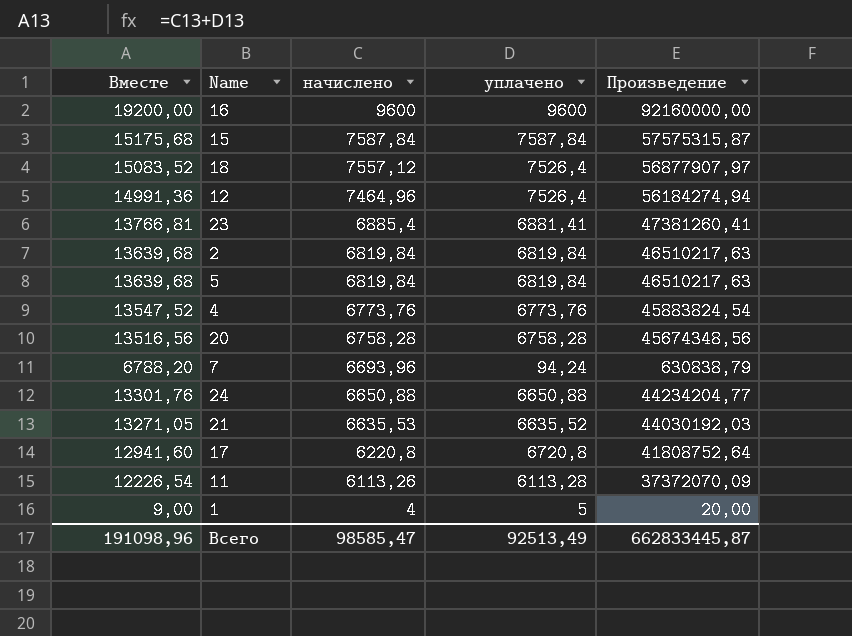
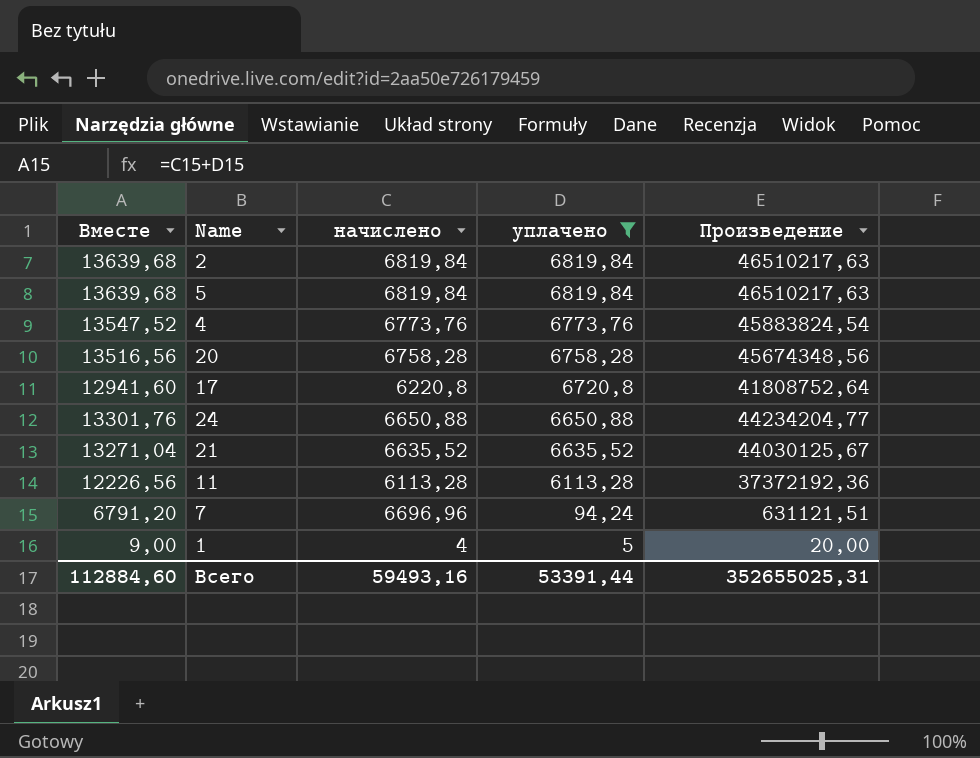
filter: none -> уплачено <= 6819,84
row order: начислено descending -> уплачено descending
21 | Вместе: 13271,05 -> 13271,04
21 | начислено: 6635,53 -> 6635,52
21 | Произведение: 44030192,03 -> 44030125,67
11 | Вместе: 12226,54 -> 12226,56
11 | начислено: 6113,26 -> 6113,28
11 | Произведение: 37372070,09 -> 37372192,36
7 | Вместе: 6788,20 -> 6791,20
7 | начислено: 6693,96 -> 6696,96
7 | Произведение: 630838,79 -> 631121,51
Всего | Вместе: 191098,96 -> 112884,60
Всего | начислено: 98585,47 -> 59493,16
Всего | уплачено: 92513,49 -> 53391,44
Всего | Произведение: 662833445,87 -> 352655025,31

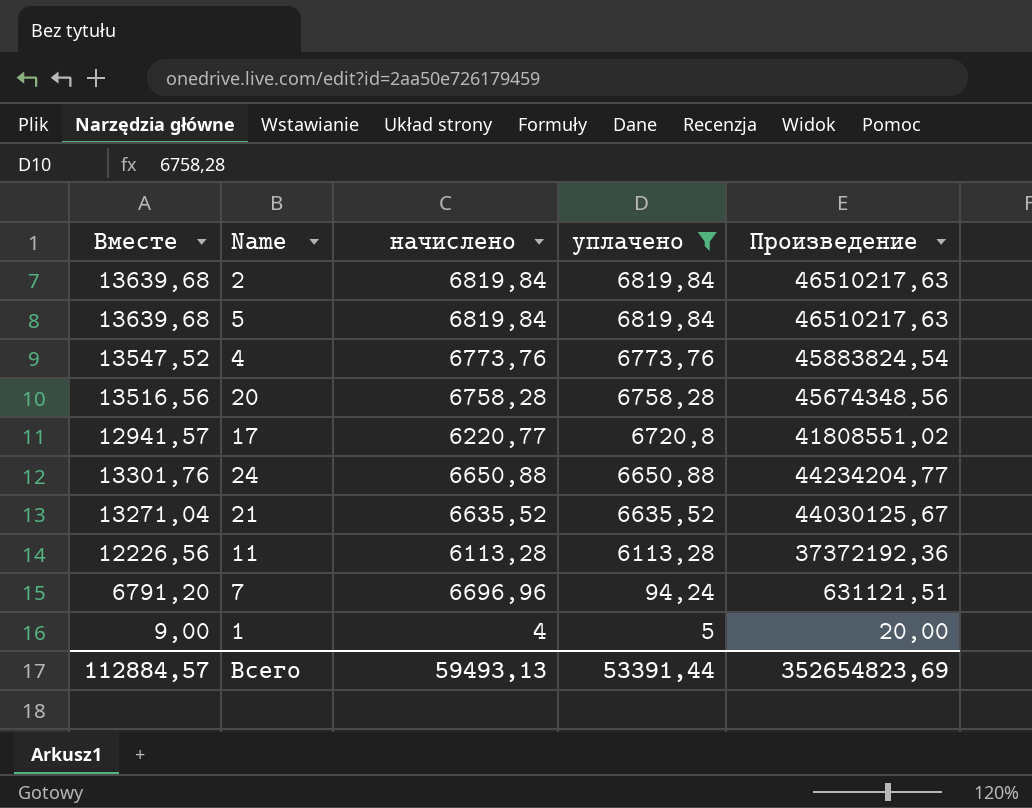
17 | Вместе: 12941,60 -> 12941,57
17 | начислено: 6220,8 -> 6220,77
17 | Произведение: 41808752,64 -> 41808551,02
Всего | Вместе: 112884,60 -> 112884,57
Всего | начислено: 59493,16 -> 59493,13
Всего | Произведение: 352655025,31 -> 352654823,69

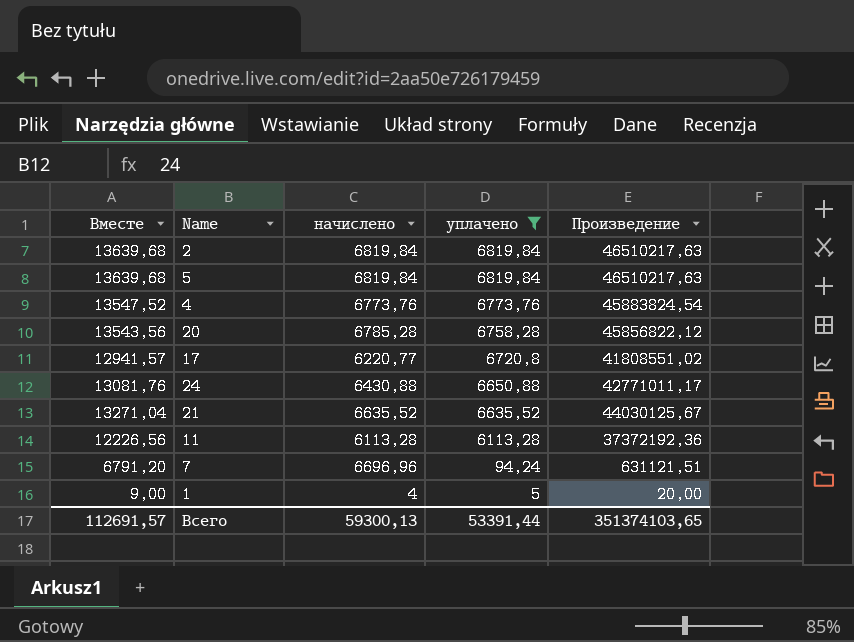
20 | Вместе: 13516,56 -> 13543,56
20 | начислено: 6758,28 -> 6785,28
20 | Произведение: 45674348,56 -> 45856822,12
24 | Вместе: 13301,76 -> 13081,76
24 | начислено: 6650,88 -> 6430,88
24 | Произведение: 44234204,77 -> 42771011,17
Всего | Вместе: 112884,57 -> 112691,57
Всего | начислено: 59493,13 -> 59300,13
Всего | Произведение: 352654823,69 -> 351374103,65

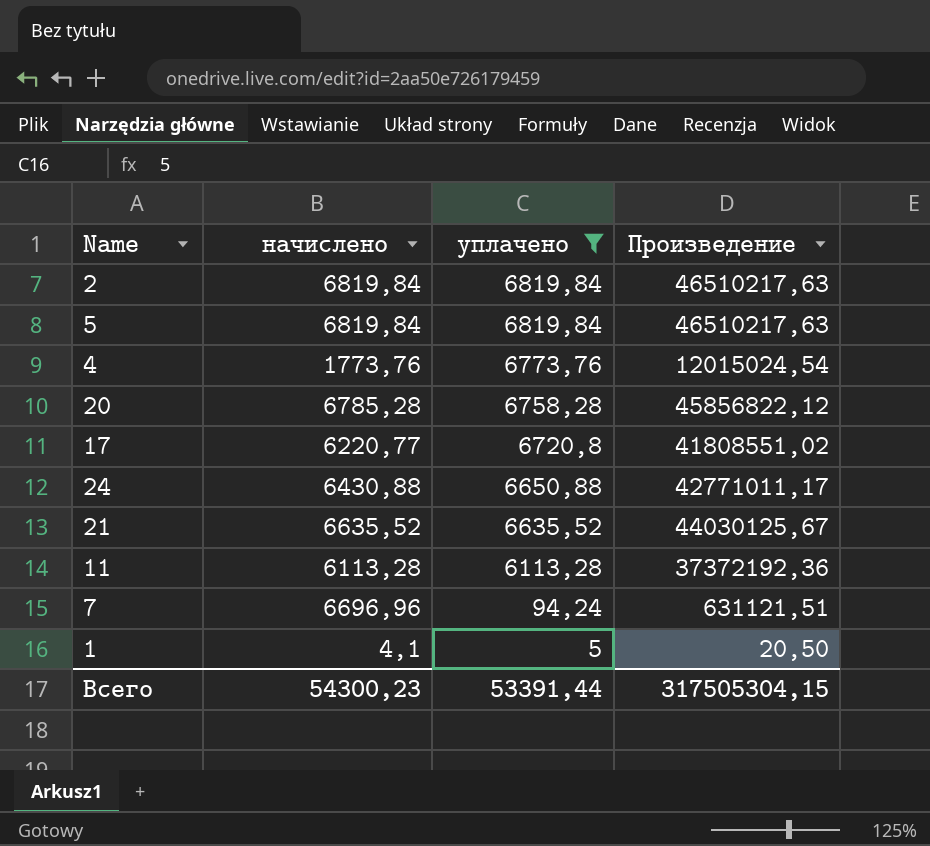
column Вместе | formula: [начислено] + [уплачено] -> none
4 | начислено: 6773,76 -> 1773,76
4 | Произведение: 45883824,54 -> 12015024,54
1 | начислено: 4 -> 4,1
1 | Произведение: 20,00 -> 20,50
Всего | начислено: 59300,13 -> 54300,23
Всего | Произведение: 351374103,65 -> 317505304,15

